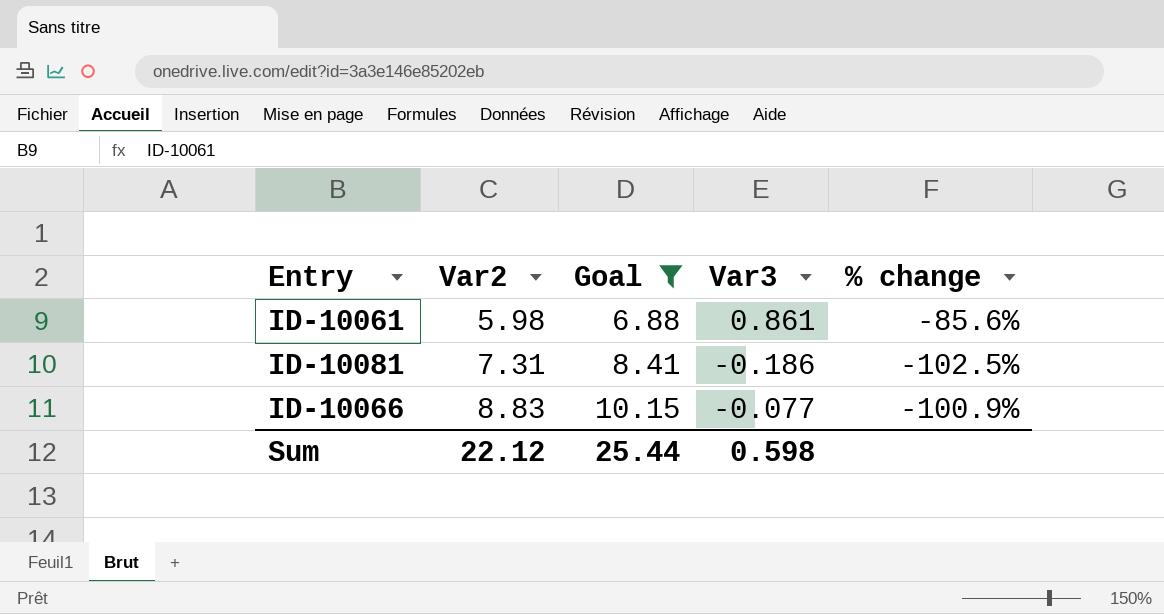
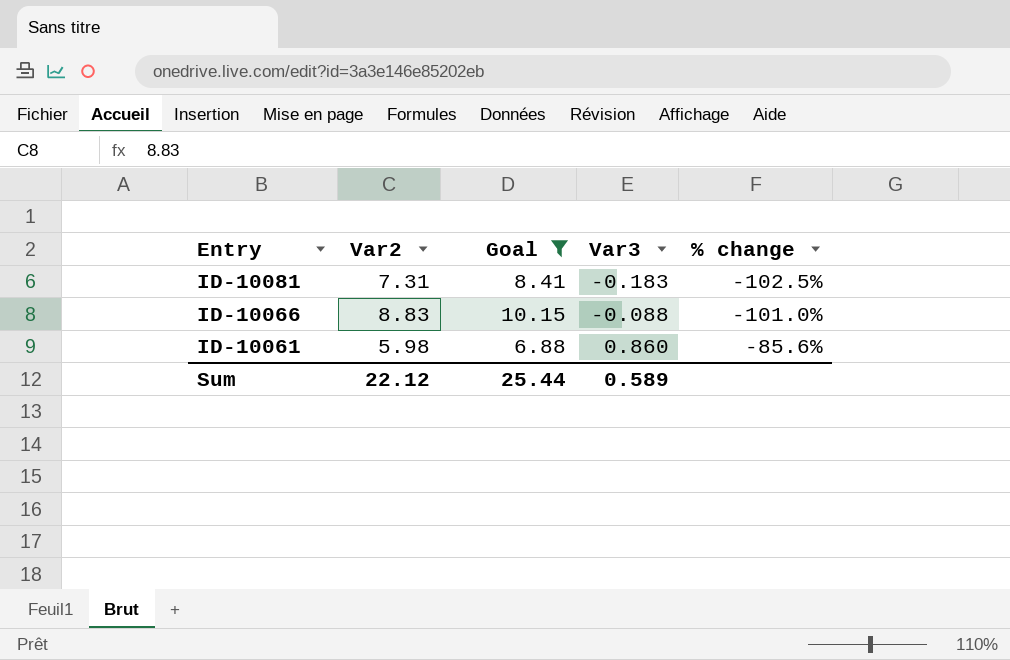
row order: Var2 ascending -> Entry descending
ID-10081 | Var3: -0.186 -> -0.183
ID-10066 | Var3: -0.077 -> -0.088
ID-10066 | % change: -100.9% -> -101.0%
ID-10061 | Var3: 0.861 -> 0.860
Sum | Var3: 0.598 -> 0.589

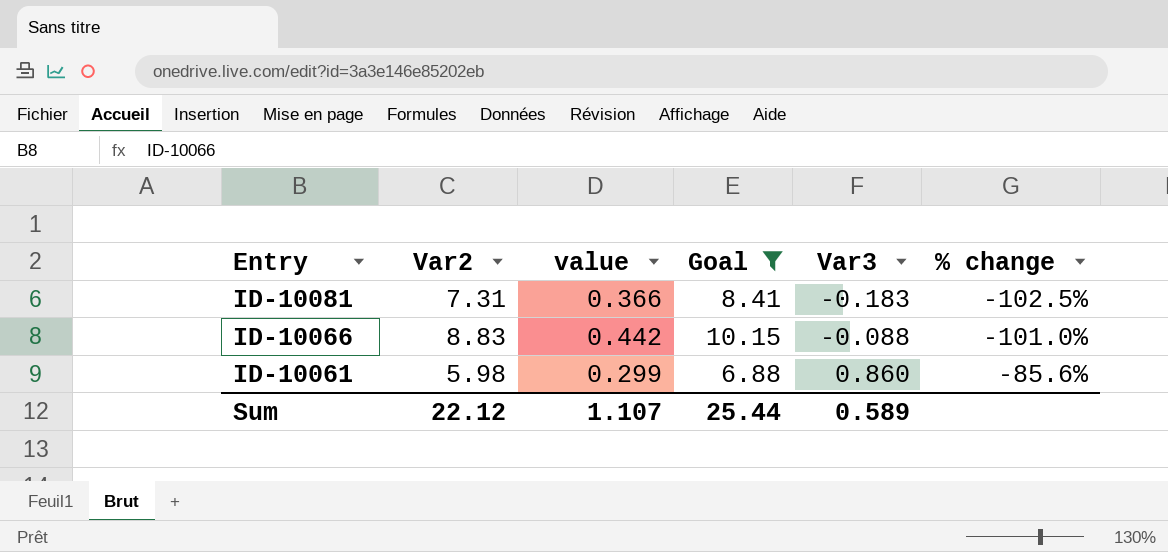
column value | formula: none -> [Var2] * 0.05

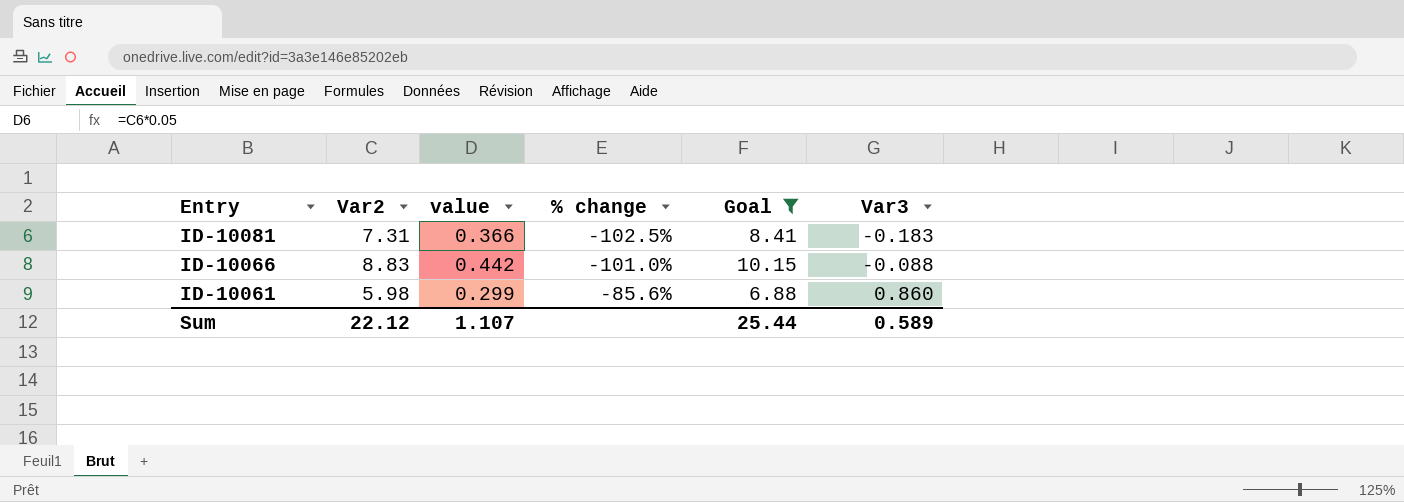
column % change | position: 6 -> 4

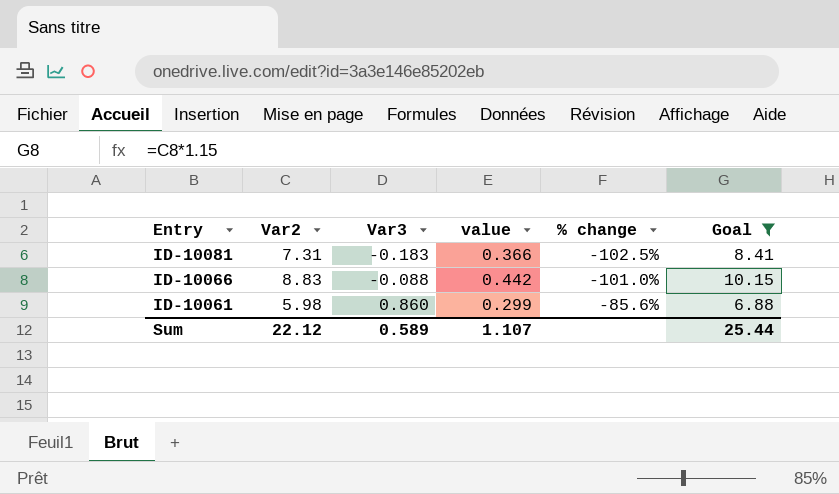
column Var3 | position: 6 -> 3

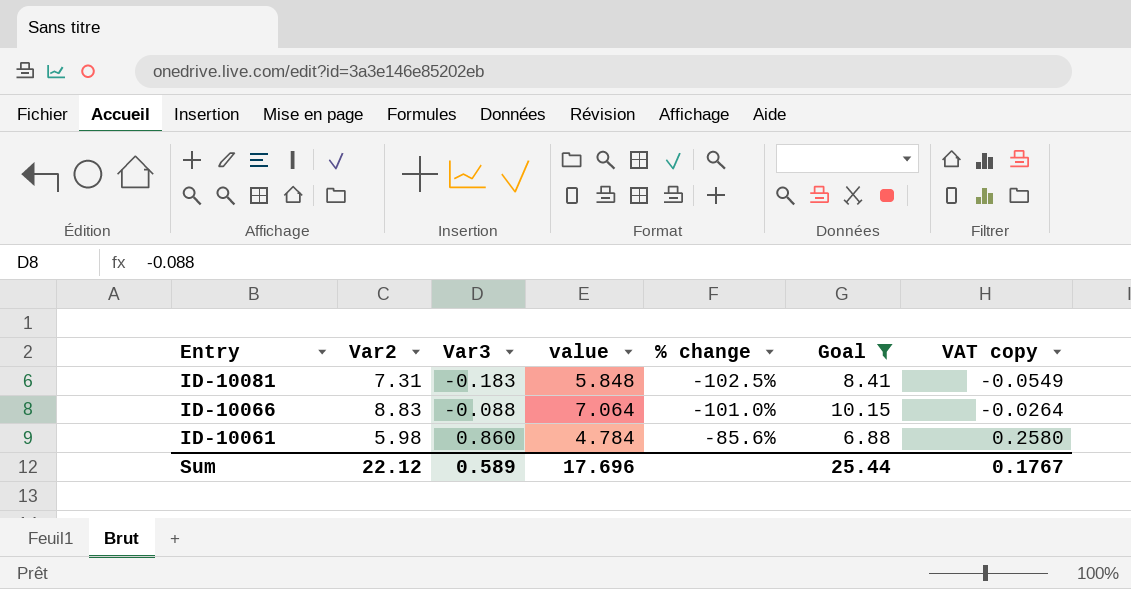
column value | formula: [Var2] * 0.05 -> [Var2] * 0.8
column VAT copy | formula: none -> [Var3] * 0.3
Sum | value: 1.107 -> 17.696

